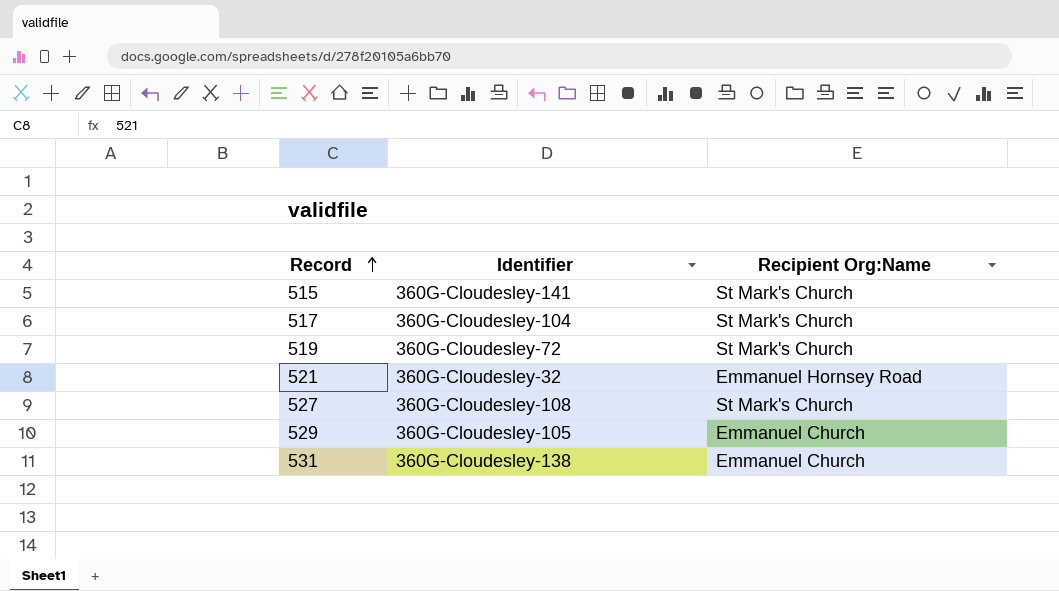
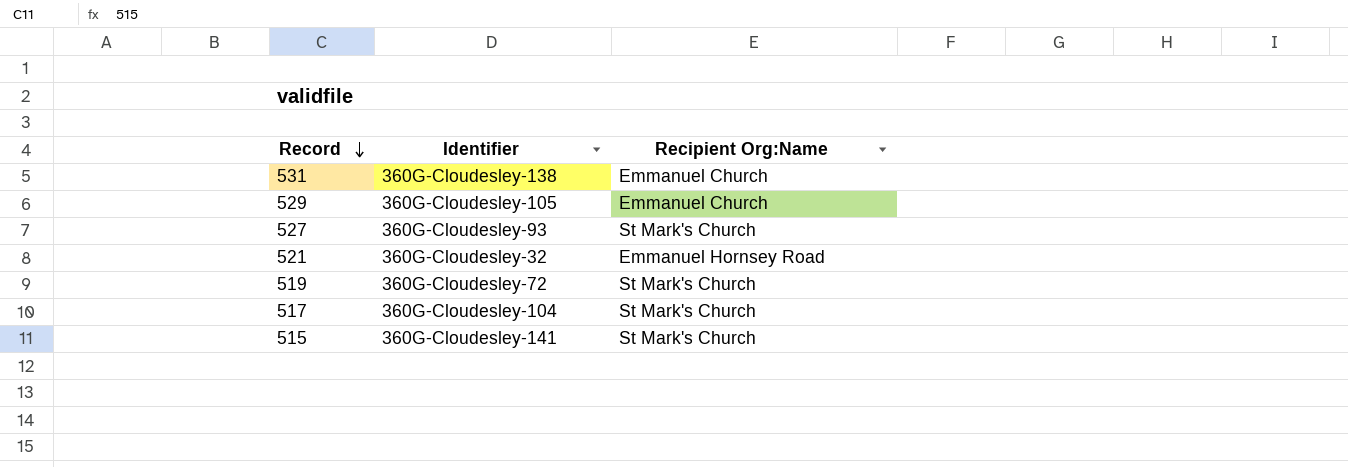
row order: Record ascending -> Record descending
527 | Identifier: 360G-Cloudesley-108 -> 360G-Cloudesley-93

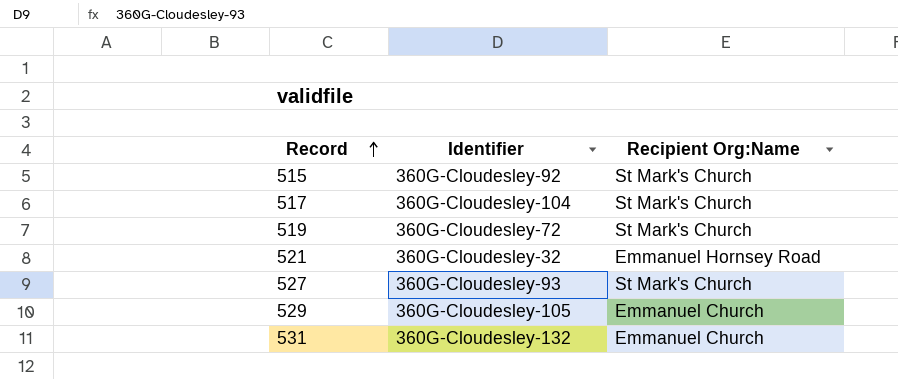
row order: Record descending -> Record ascending
515 | Identifier: 360G-Cloudesley-141 -> 360G-Cloudesley-92
531 | Identifier: 360G-Cloudesley-138 -> 360G-Cloudesley-132

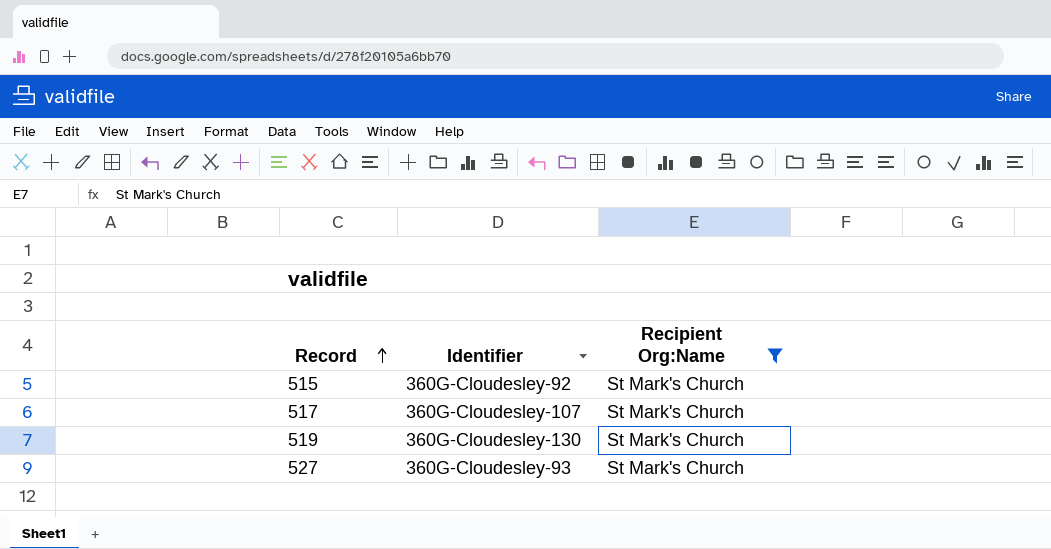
filter: none -> Recipient Org:Name = St Mark's Church
517 | Identifier: 360G-Cloudesley-104 -> 360G-Cloudesley-107
519 | Identifier: 360G-Cloudesley-72 -> 360G-Cloudesley-130

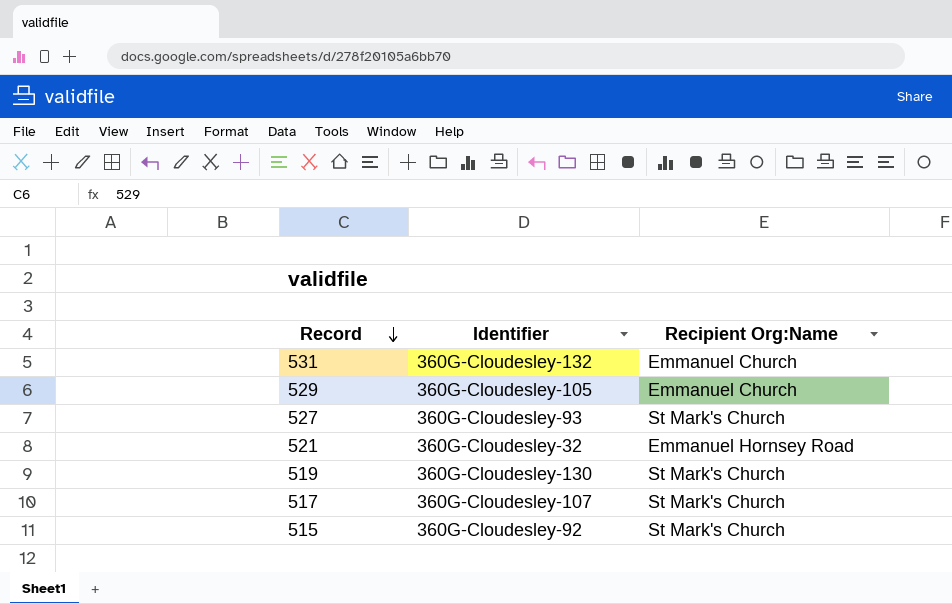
filter: Recipient Org:Name = St Mark's Church -> none
row order: Record ascending -> Record descending

